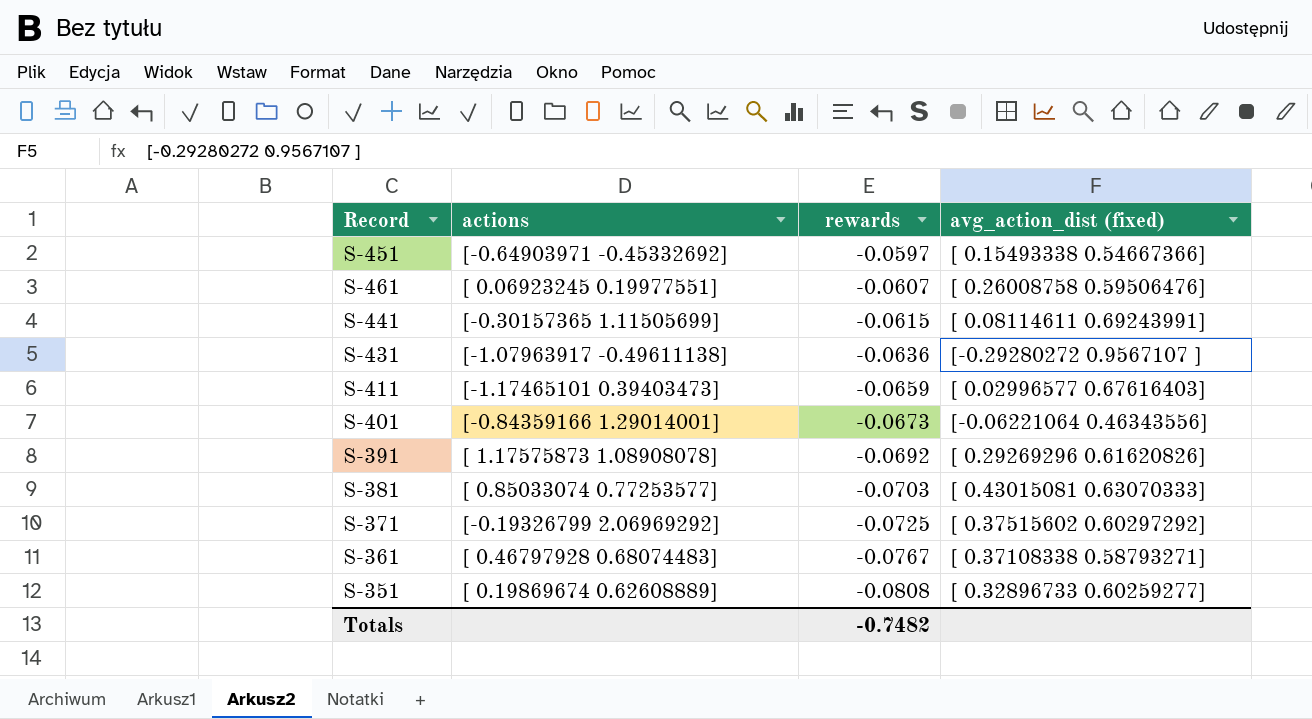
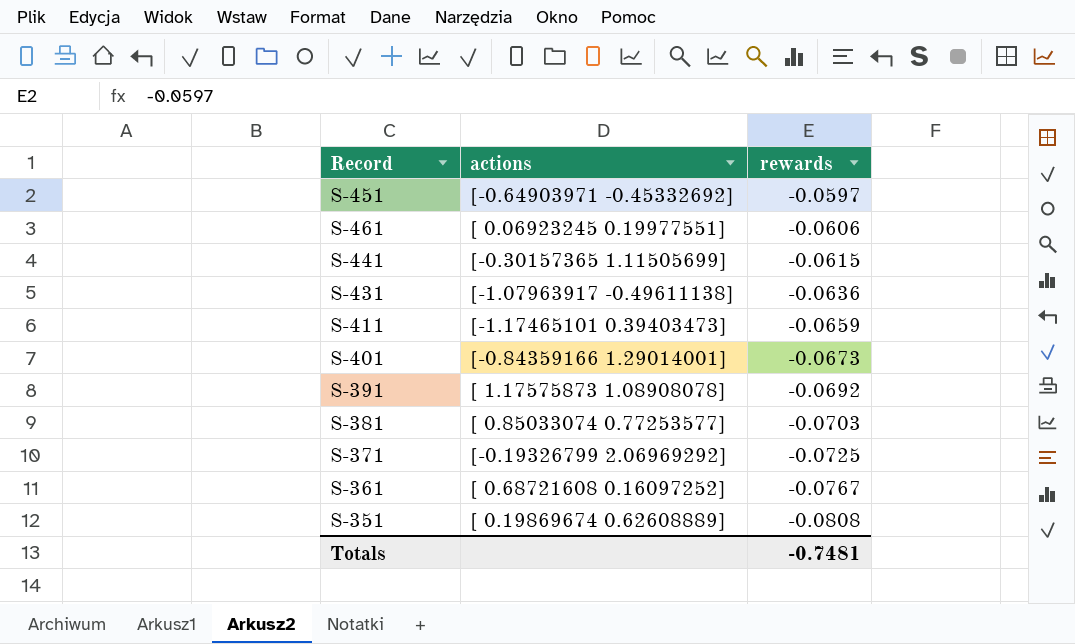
column avg_action_dist (fixed) | position: 4 -> none
S-461 | rewards: -0.0607 -> -0.0606
S-361 | actions: [ 0.46797928 0.68074483] -> [ 0.68721608 0.16097252]
Totals | rewards: -0.7482 -> -0.7481

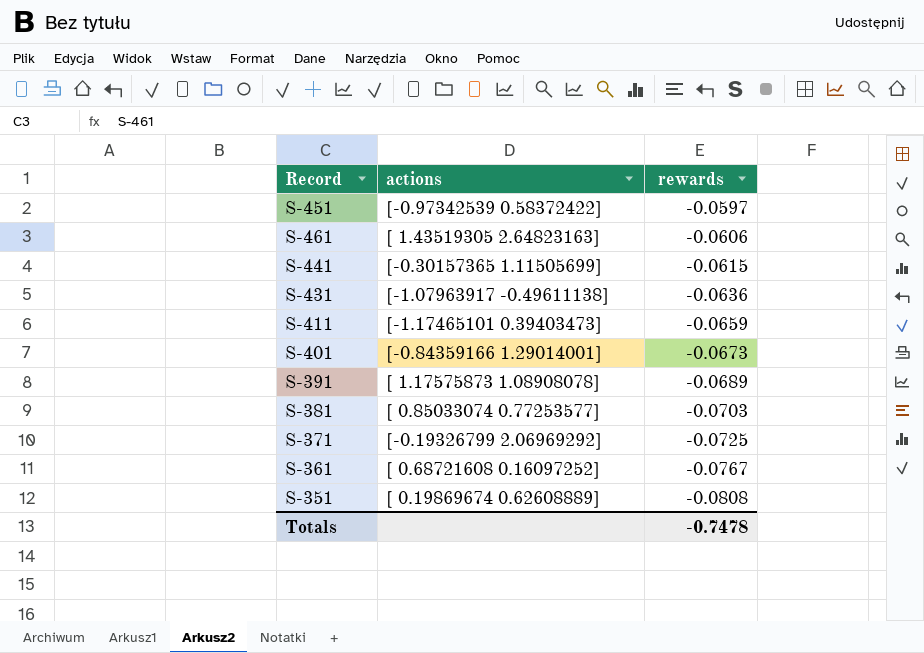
S-451 | actions: [-0.64903971 -0.45332692] -> [-0.97342539 0.58372422]
S-461 | actions: [ 0.06923245 0.19977551] -> [ 1.43519305 2.64823163]
S-391 | rewards: -0.0692 -> -0.0689
Totals | rewards: -0.7481 -> -0.7478

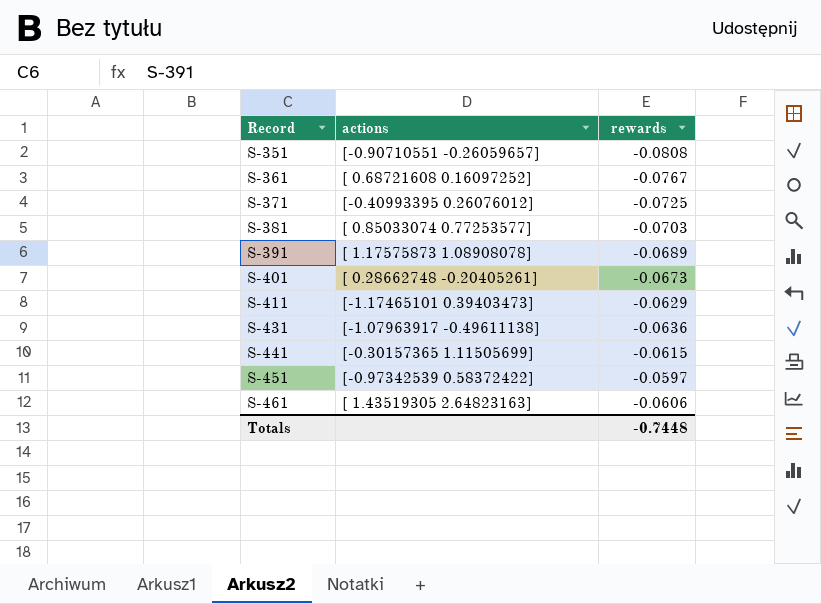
row order: rewards descending -> Record ascending
S-351 | actions: [ 0.19869674 0.62608889] -> [-0.90710551 -0.26059657]
S-371 | actions: [-0.19326799 2.06969292] -> [-0.40993395 0.26076012]
S-401 | actions: [-0.84359166 1.29014001] -> [ 0.28662748 -0.20405261]
S-411 | rewards: -0.0659 -> -0.0629
Totals | rewards: -0.7478 -> -0.7448

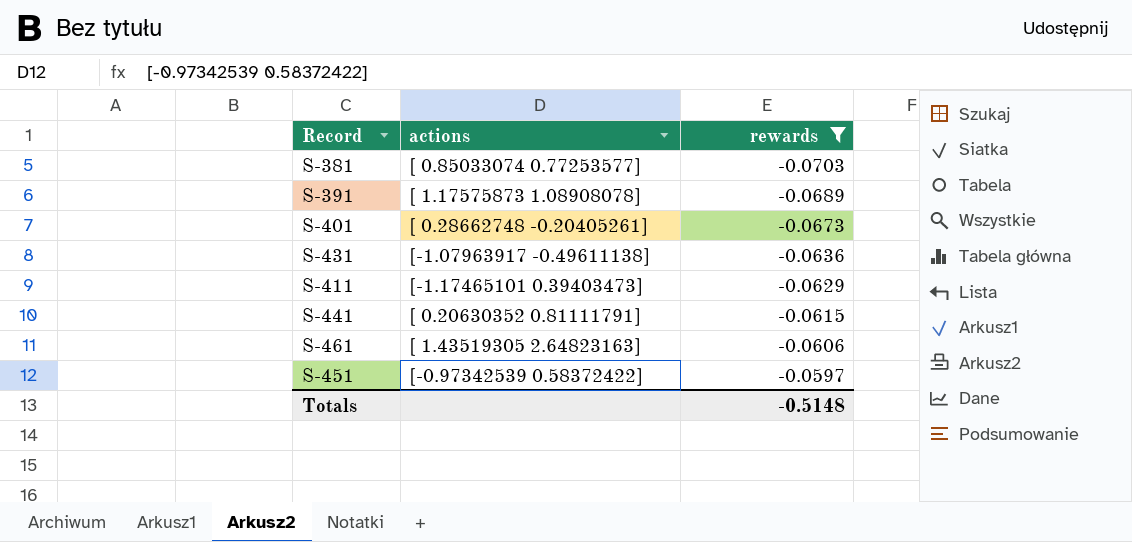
filter: none -> rewards >= -0.0703
row order: Record ascending -> rewards ascending
S-441 | actions: [-0.30157365 1.11505699] -> [ 0.20630352 0.81111791]
Totals | rewards: -0.7448 -> -0.5148

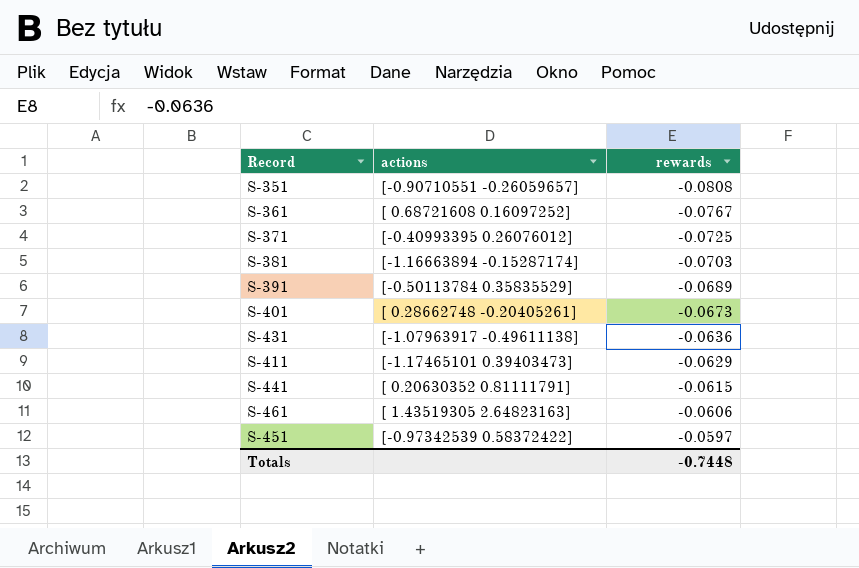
filter: rewards >= -0.0703 -> none
S-381 | actions: [ 0.85033074 0.77253577] -> [-1.16663894 -0.15287174]
S-391 | actions: [ 1.17575873 1.08908078] -> [-0.50113784 0.35835529]
Totals | rewards: -0.5148 -> -0.7448

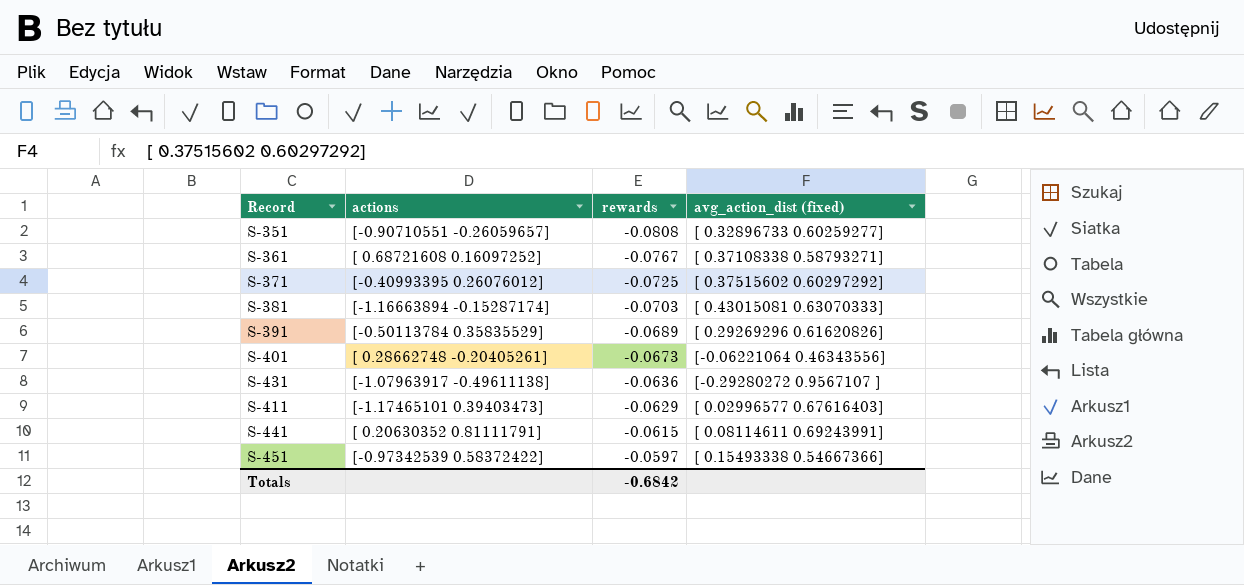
column avg_action_dist (fixed) | position: none -> 4
row S-461: [ 1.43519305 2.64823163] | -0.0606 -> none
Totals | rewards: -0.7448 -> -0.6842

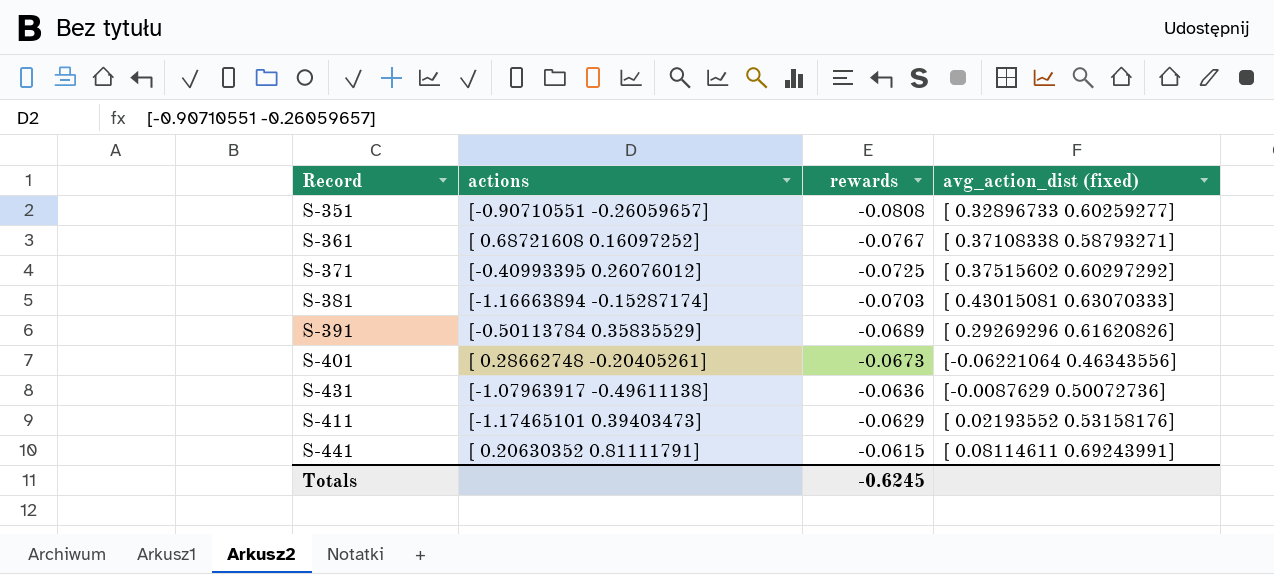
row S-451: [-0.97342539 0.58372422] | -0.0597 | [ 0.15493338 0.54667366] -> none
S-431 | avg_action_dist (fixed): [-0.29280272 0.9567107 ] -> [-0.0087629 0.50072736]
S-411 | avg_action_dist (fixed): [ 0.02996577 0.67616403] -> [ 0.02193552 0.53158176]
Totals | rewards: -0.6842 -> -0.6245

